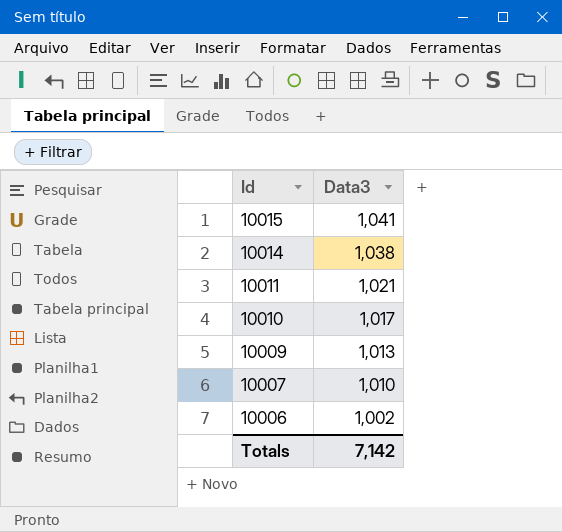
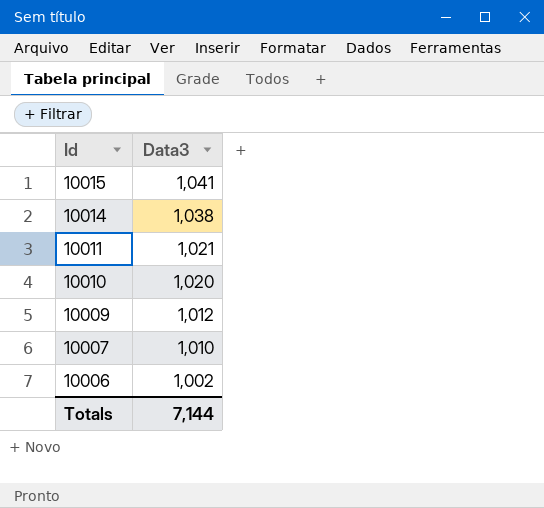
10010 | Data3: 1,017 -> 1,020
10009 | Data3: 1,013 -> 1,012
Totals | Data3: 7,142 -> 7,144

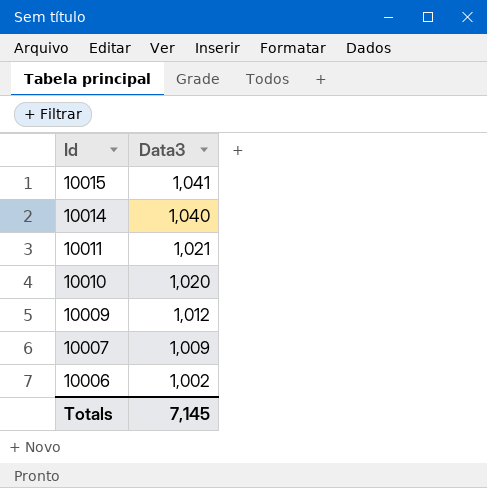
10014 | Data3: 1,038 -> 1,040
10007 | Data3: 1,010 -> 1,009
Totals | Data3: 7,144 -> 7,145

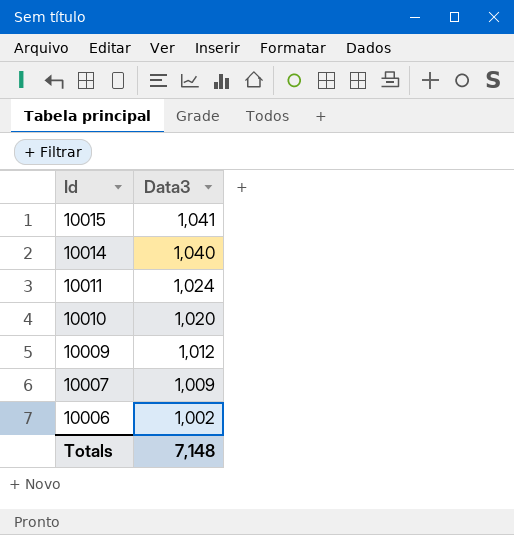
10011 | Data3: 1,021 -> 1,024
Totals | Data3: 7,145 -> 7,148

